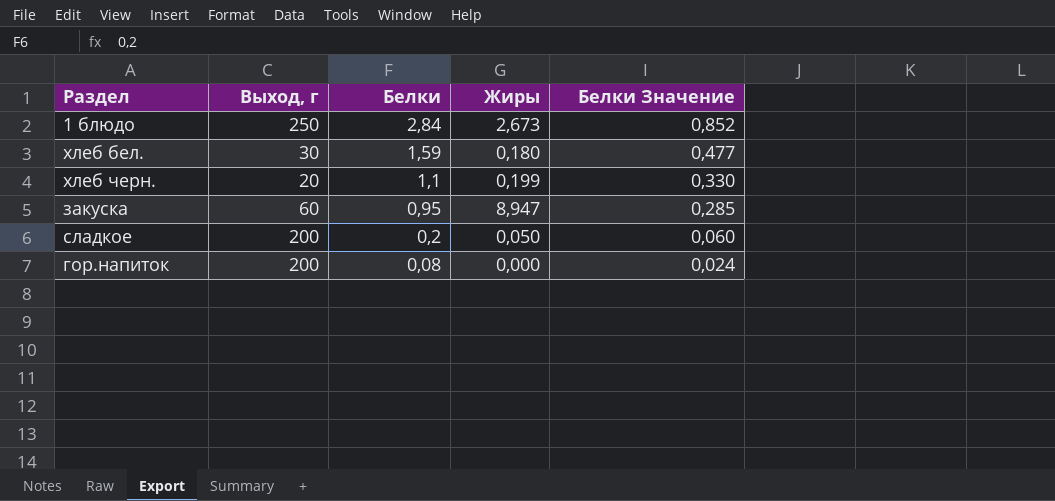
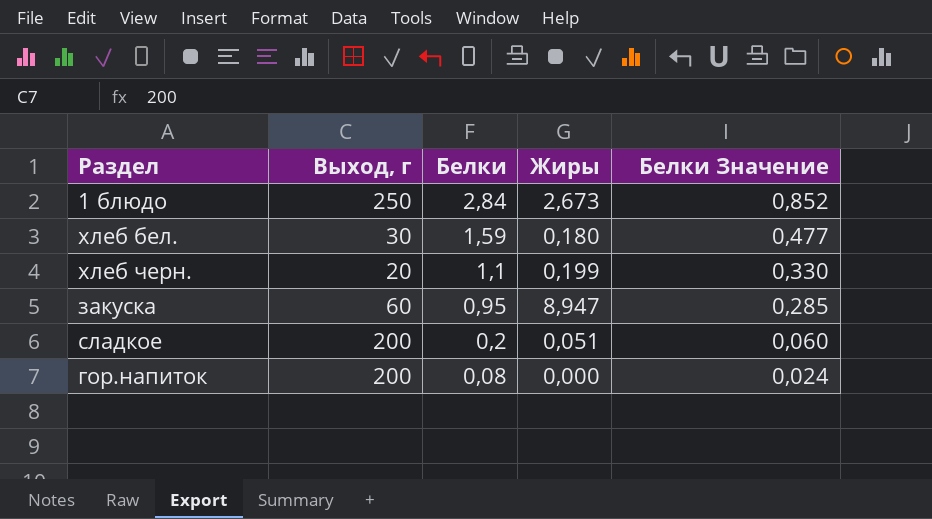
сладкое | Жиры: 0,050 -> 0,051

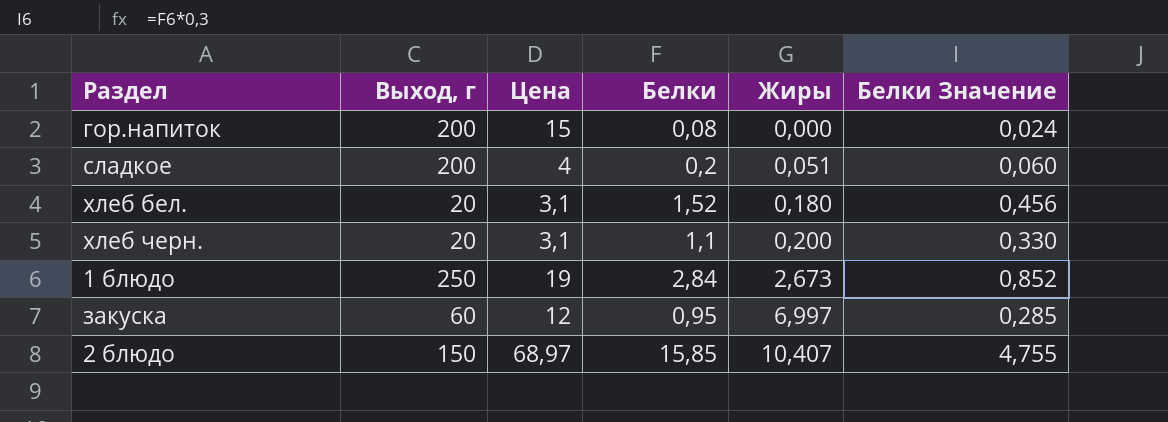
row order: Белки descending -> Жиры ascending
column Цена | position: none -> 3
хлеб бел. | Выход, г: 30 -> 20
хлеб бел. | Белки: 1,59 -> 1,52
хлеб бел. | Белки Значение: 0,477 -> 0,456
хлеб черн. | Жиры: 0,199 -> 0,200
закуска | Жиры: 8,947 -> 6,997
row 2 блюдо: none -> 150 | 68,97 | 15,85 | 10,407 | 4,755

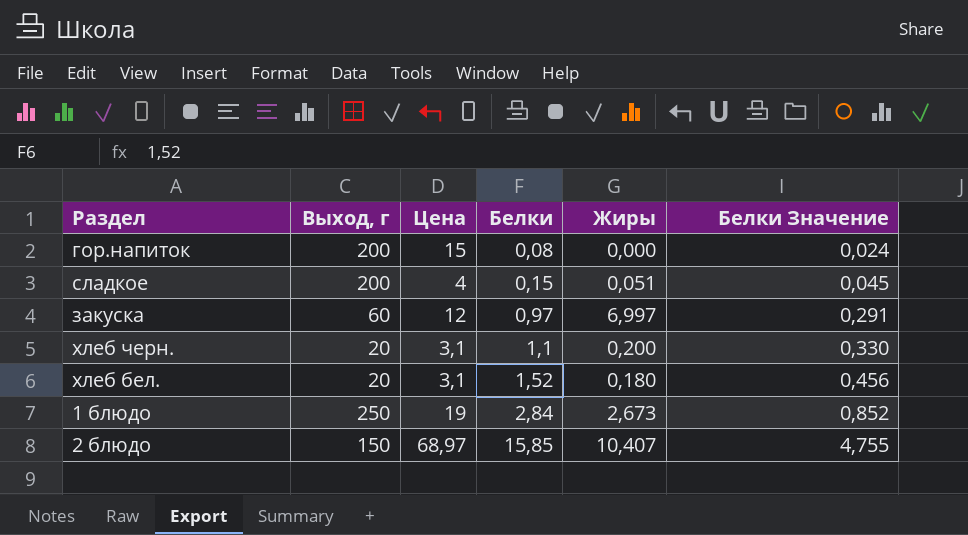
row order: Жиры ascending -> Белки ascending
сладкое | Белки: 0,2 -> 0,15
сладкое | Белки Значение: 0,060 -> 0,045
закуска | Белки: 0,95 -> 0,97
закуска | Белки Значение: 0,285 -> 0,291

